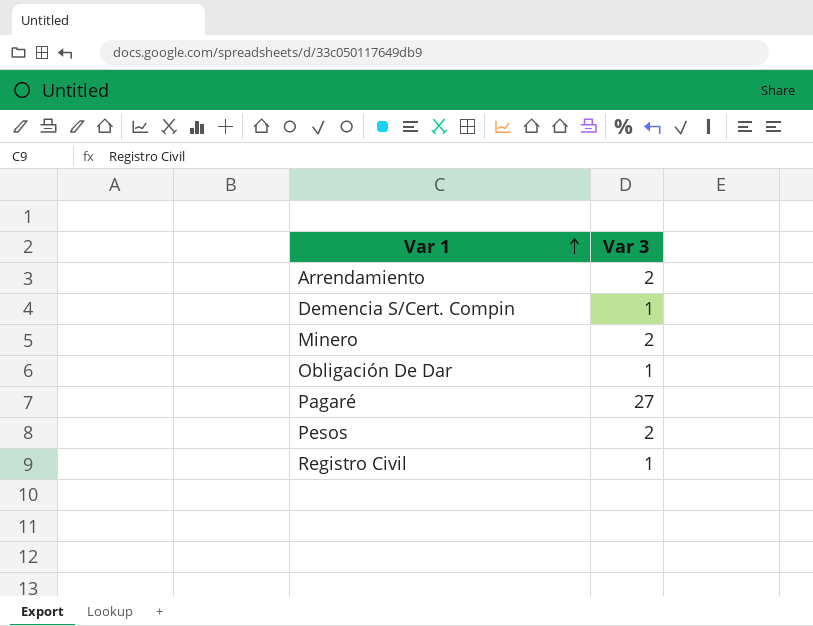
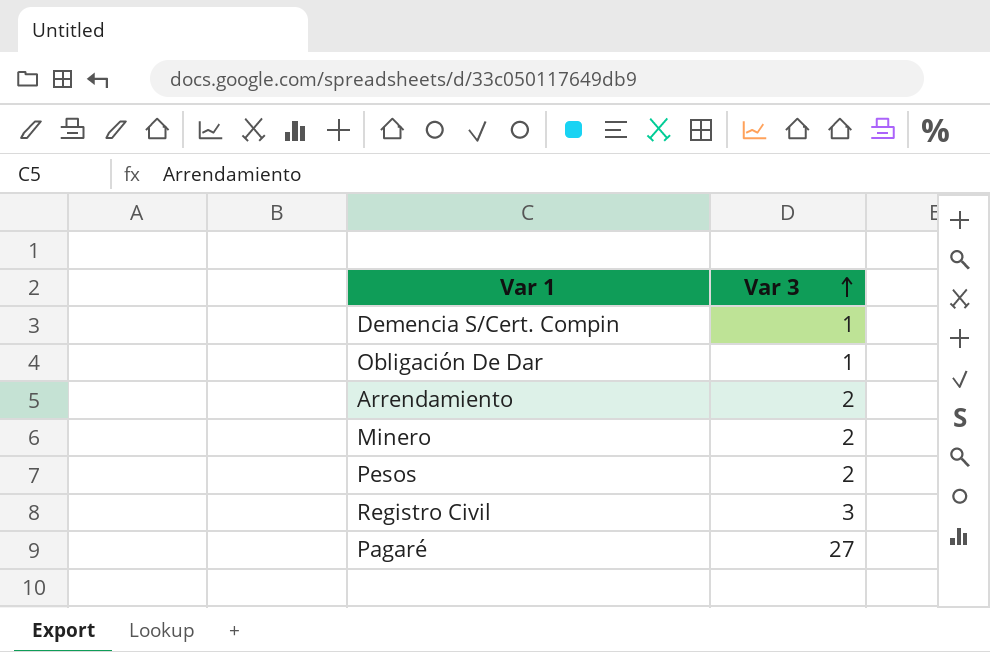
row order: Var 1 ascending -> Var 3 ascending
Registro Civil | Var 3: 1 -> 3

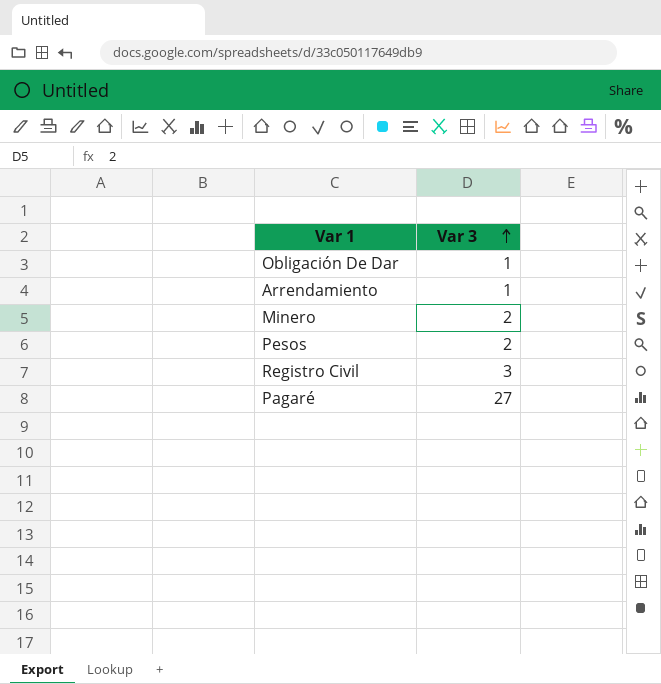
row Demencia S/Cert. Compin: 1 -> none
Arrendamiento | Var 3: 2 -> 1

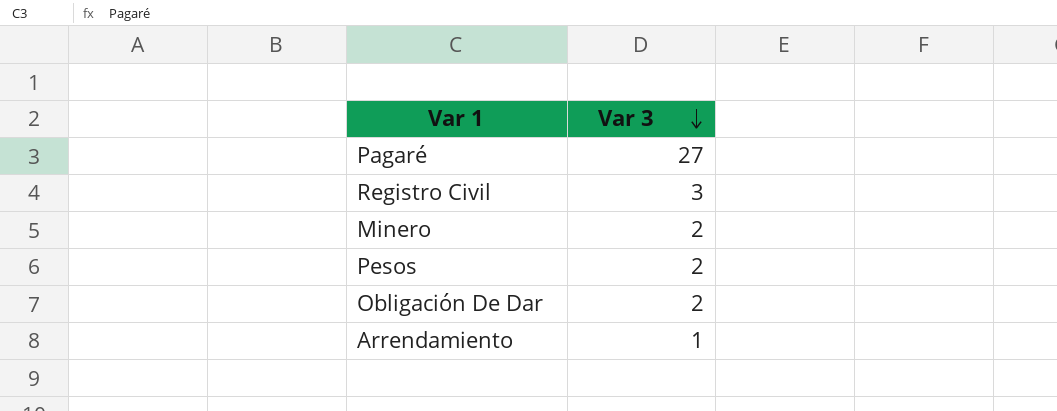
row order: Var 3 ascending -> Var 3 descending
Obligación De Dar | Var 3: 1 -> 2

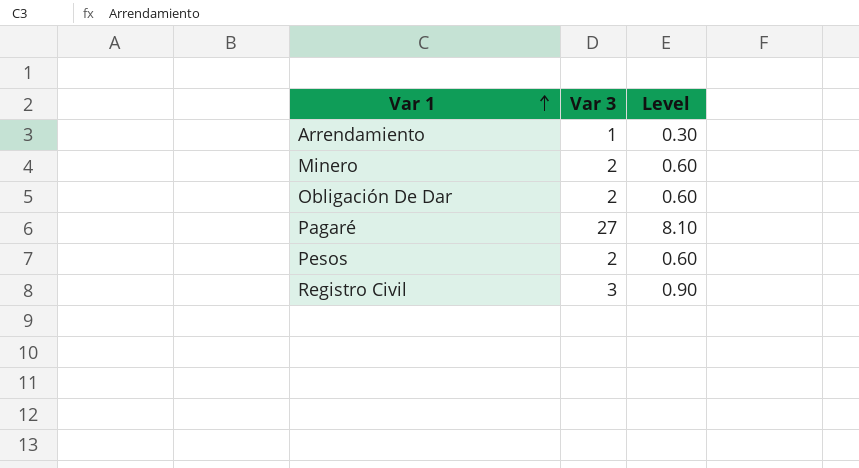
row order: Var 3 descending -> Var 1 ascending
column Level | formula: none -> [Var 3] * 0.3

